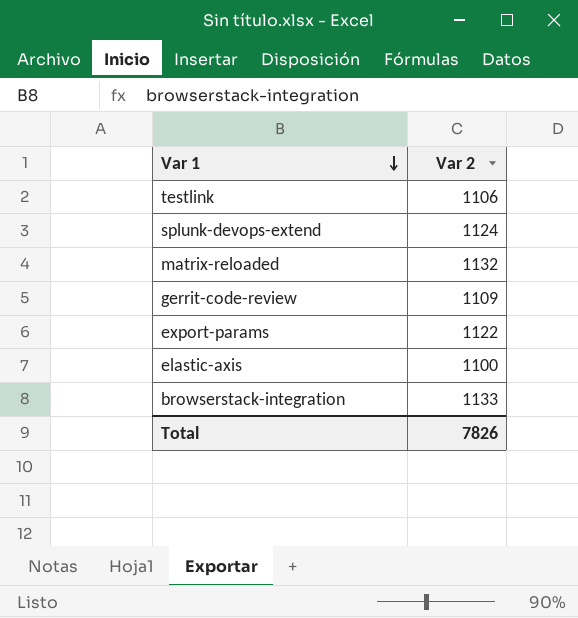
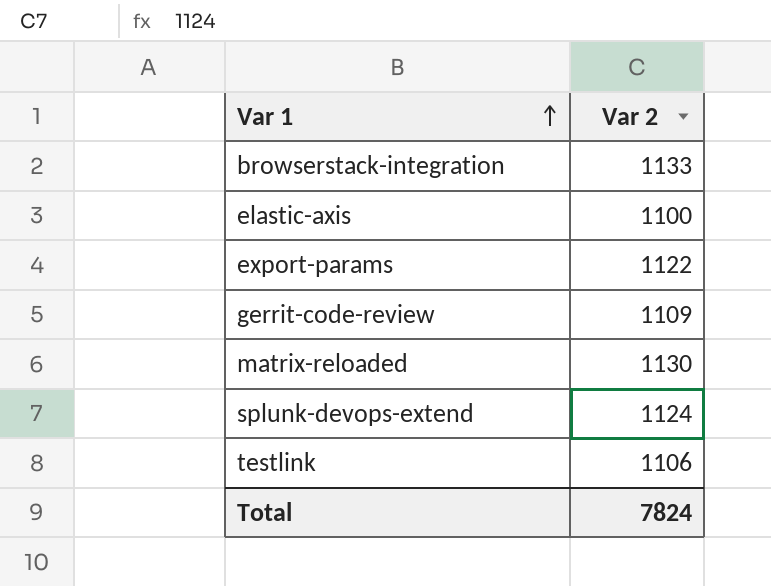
row order: Var 1 descending -> Var 1 ascending
matrix-reloaded | Var 2: 1132 -> 1130
Total | Var 2: 7826 -> 7824

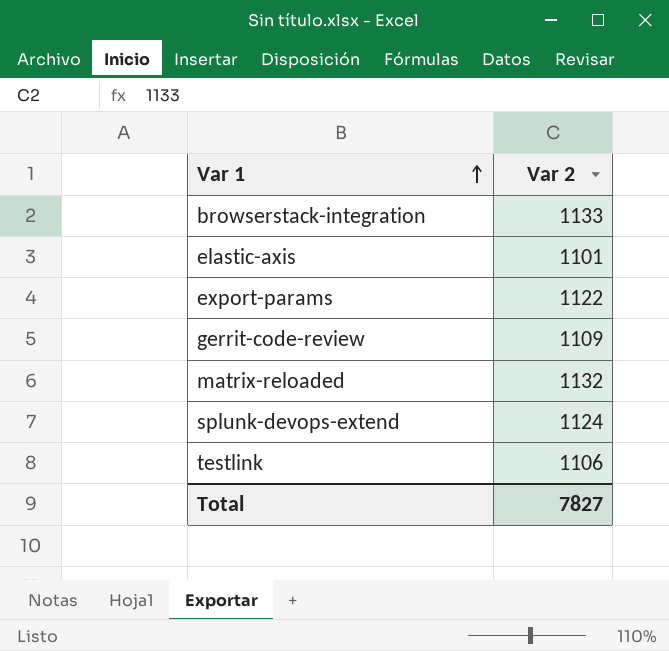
elastic-axis | Var 2: 1100 -> 1101
matrix-reloaded | Var 2: 1130 -> 1132
Total | Var 2: 7824 -> 7827

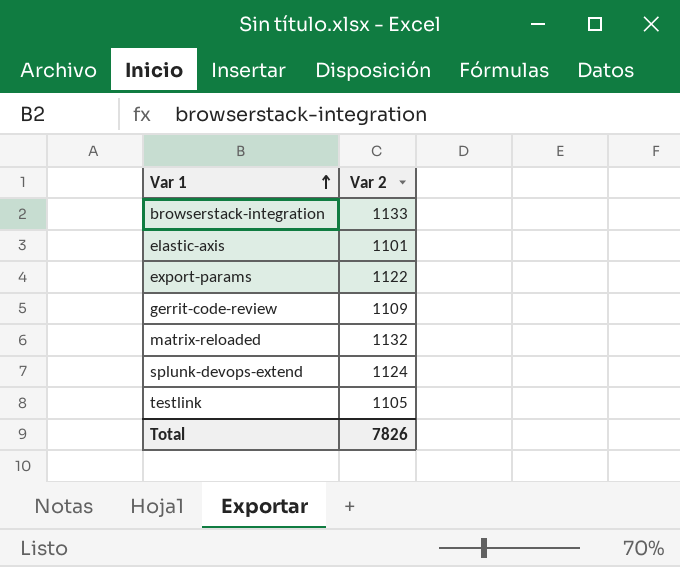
testlink | Var 2: 1106 -> 1105
Total | Var 2: 7827 -> 7826

